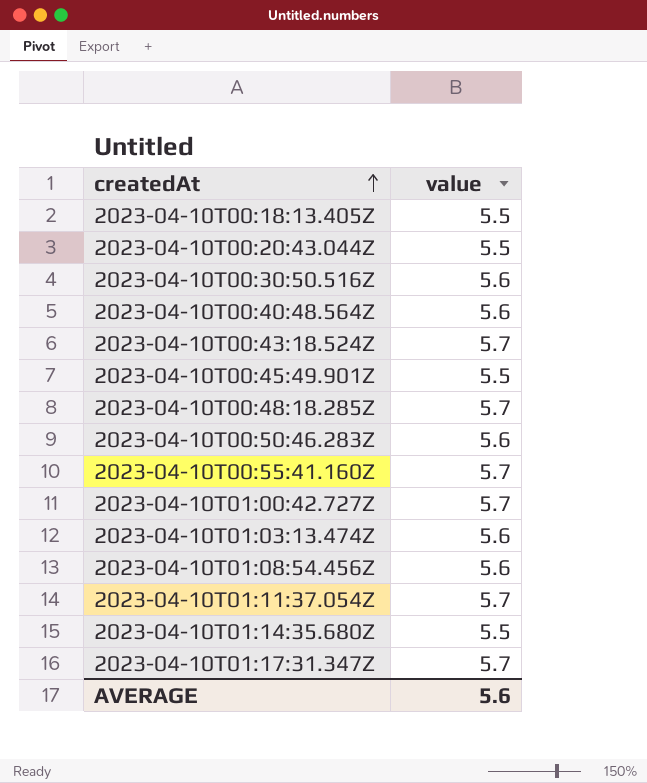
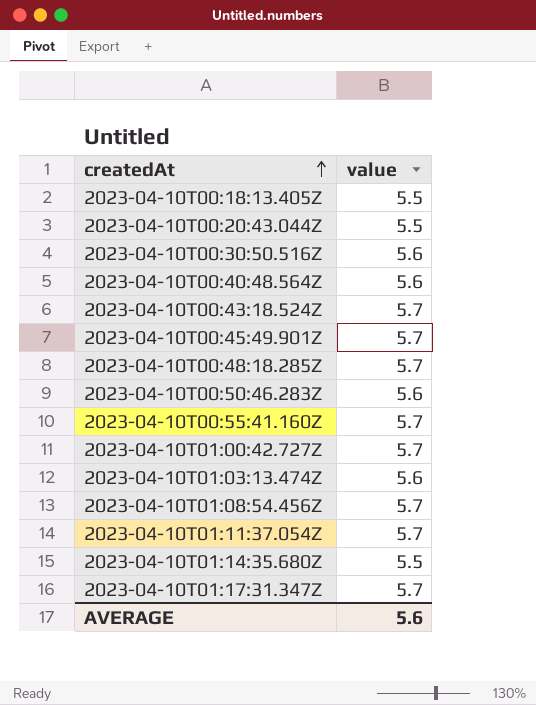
2023-04-10T00:45:49.901Z | value: 5.5 -> 5.7
2023-04-10T01:08:54.456Z | value: 5.6 -> 5.7

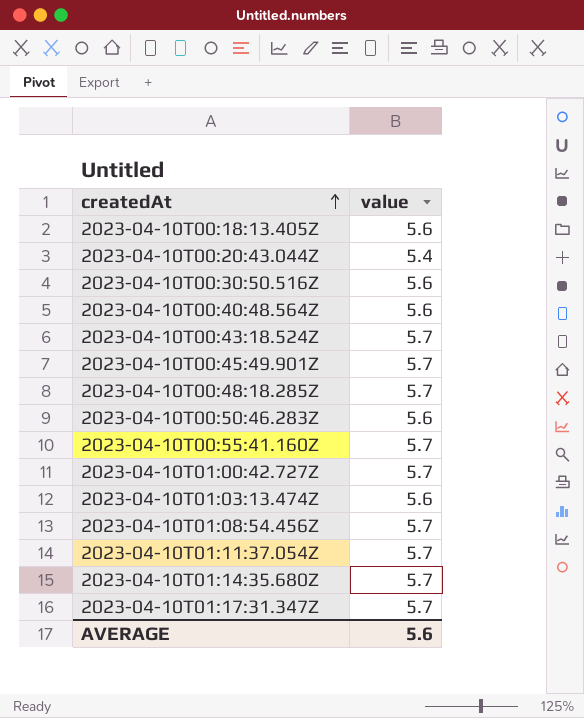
2023-04-10T00:18:13.405Z | value: 5.5 -> 5.6
2023-04-10T00:20:43.044Z | value: 5.5 -> 5.4
2023-04-10T01:14:35.680Z | value: 5.5 -> 5.7

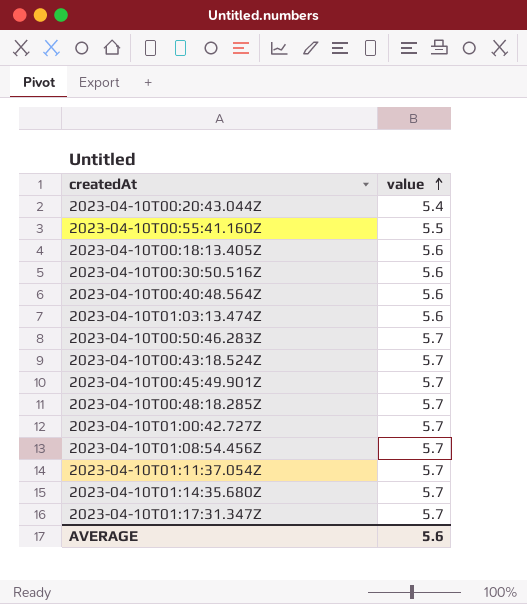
row order: createdAt ascending -> value ascending
2023-04-10T00:55:41.160Z | value: 5.7 -> 5.5
2023-04-10T00:50:46.283Z | value: 5.6 -> 5.7

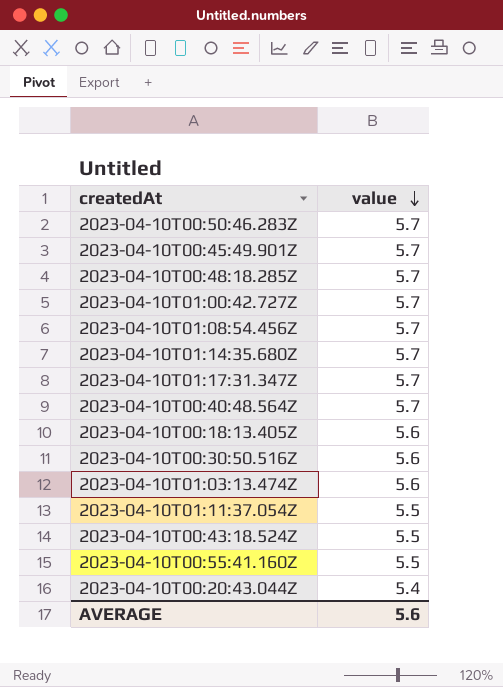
row order: value ascending -> value descending
2023-04-10T00:40:48.564Z | value: 5.6 -> 5.7
2023-04-10T01:11:37.054Z | value: 5.7 -> 5.5
2023-04-10T00:43:18.524Z | value: 5.7 -> 5.5

